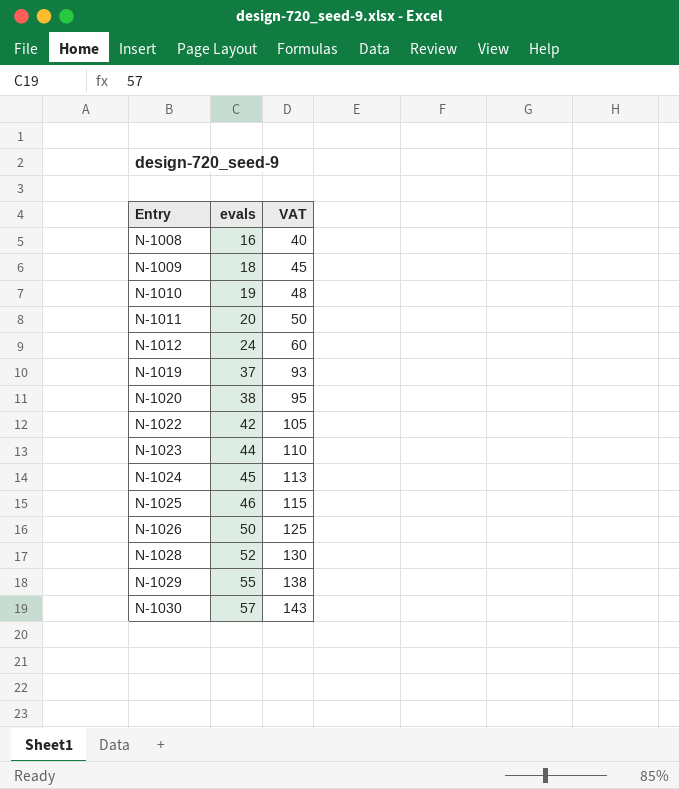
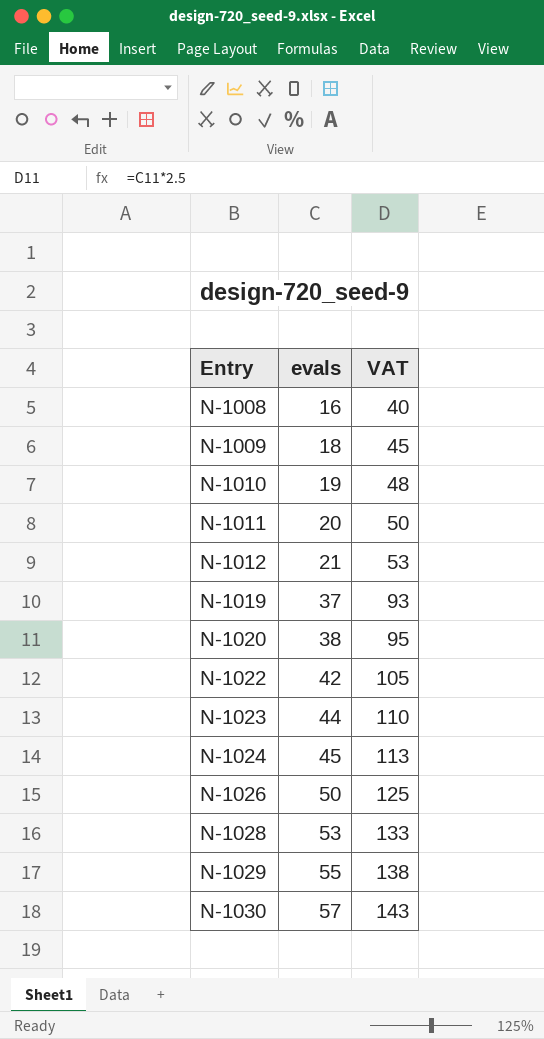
row N-1025: 46 | 115 -> none
N-1012 | evals: 24 -> 21
N-1012 | VAT: 60 -> 53
N-1028 | evals: 52 -> 53
N-1028 | VAT: 130 -> 133

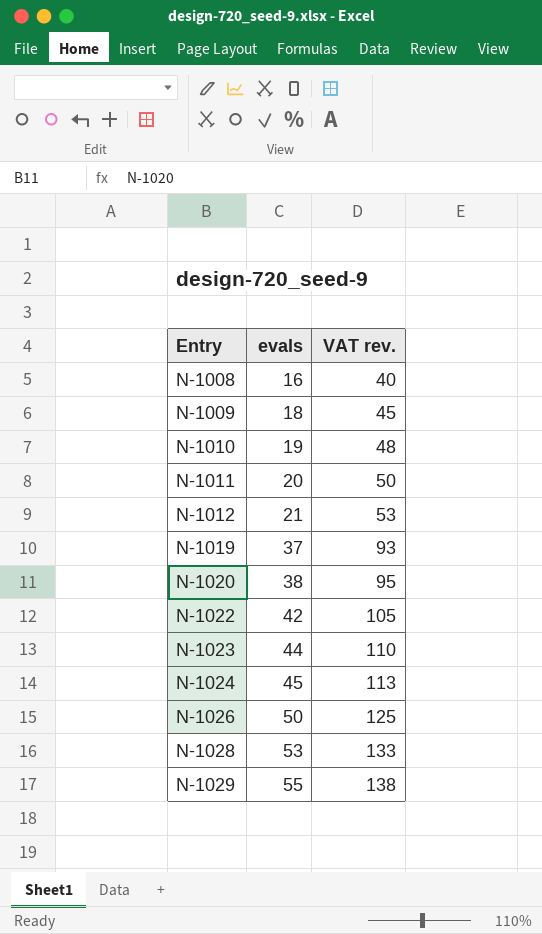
column name: VAT -> VAT rev.
row N-1030: 57 | 143 -> none

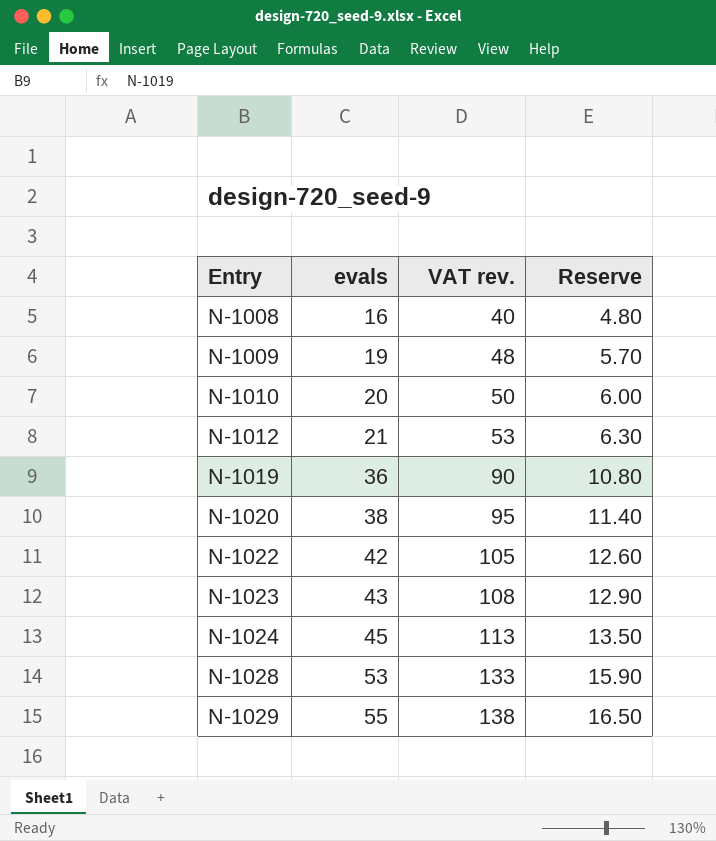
column Reserve | formula: none -> [evals] * 0.3
row N-1011: 20 | 50 -> none
row N-1026: 50 | 125 -> none
N-1009 | evals: 18 -> 19
N-1009 | VAT rev.: 45 -> 48
N-1010 | evals: 19 -> 20
N-1010 | VAT rev.: 48 -> 50
N-1019 | evals: 37 -> 36
N-1019 | VAT rev.: 93 -> 90
N-1023 | evals: 44 -> 43
N-1023 | VAT rev.: 110 -> 108

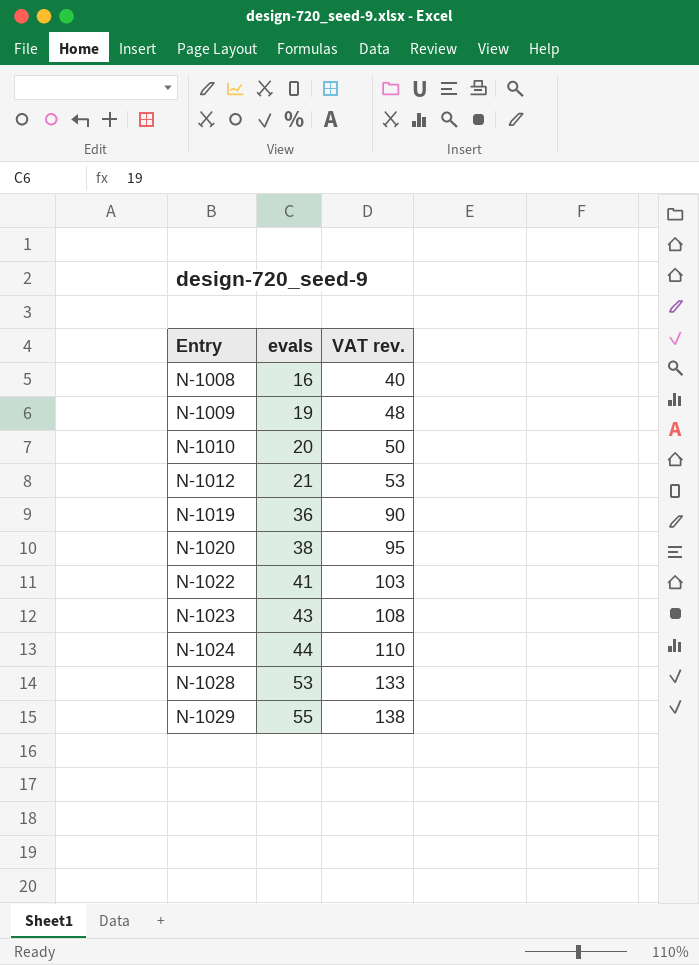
column Reserve | formula: [evals] * 0.3 -> none
N-1022 | evals: 42 -> 41
N-1022 | VAT rev.: 105 -> 103
N-1024 | evals: 45 -> 44
N-1024 | VAT rev.: 113 -> 110

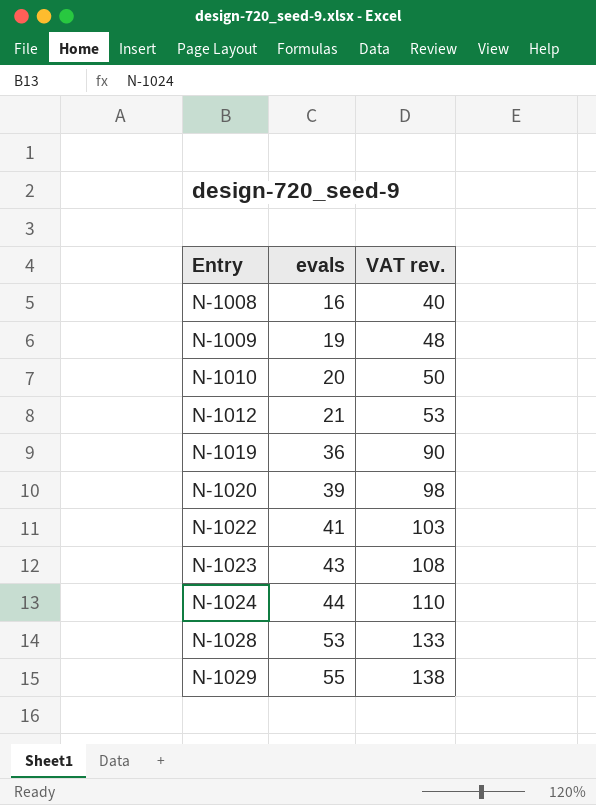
N-1020 | evals: 38 -> 39
N-1020 | VAT rev.: 95 -> 98

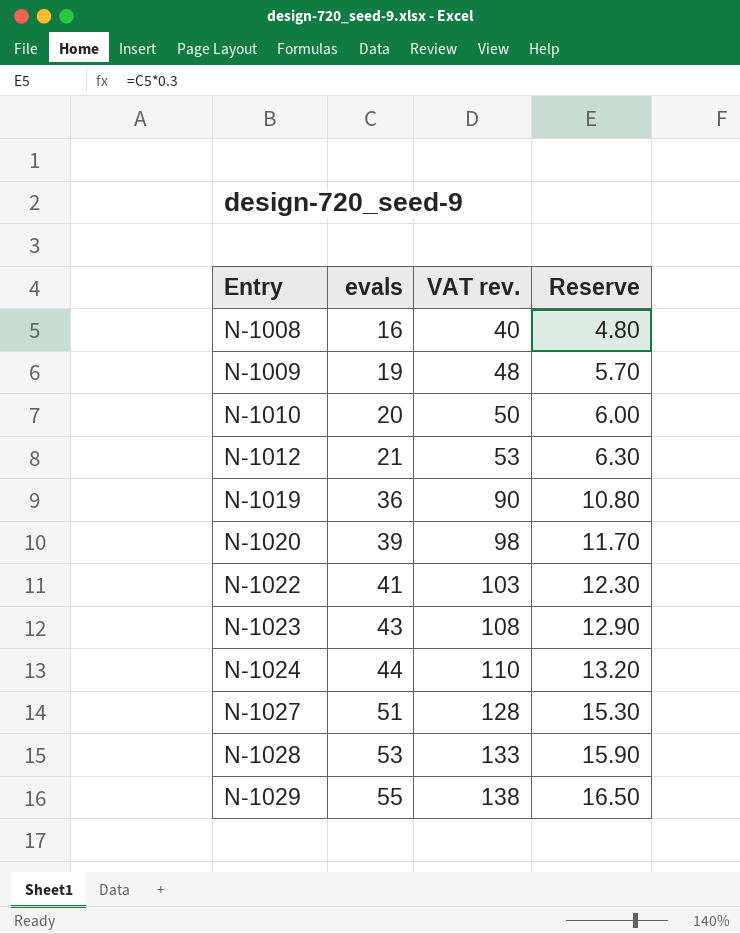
column Reserve | formula: none -> [evals] * 0.3
row N-1027: none -> 51 | 128 | 15.30

